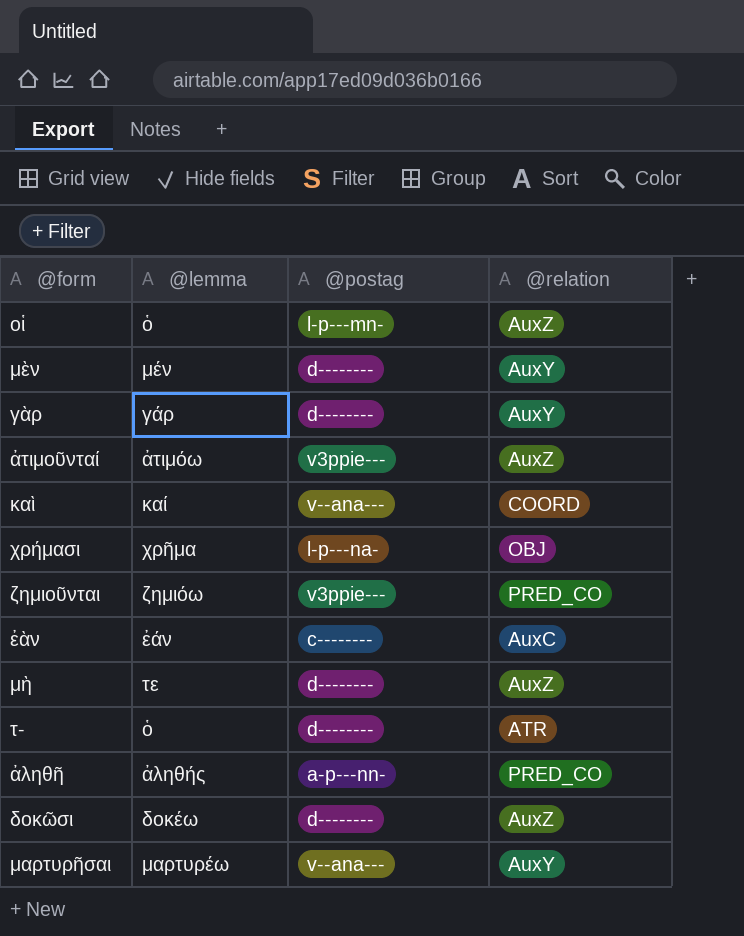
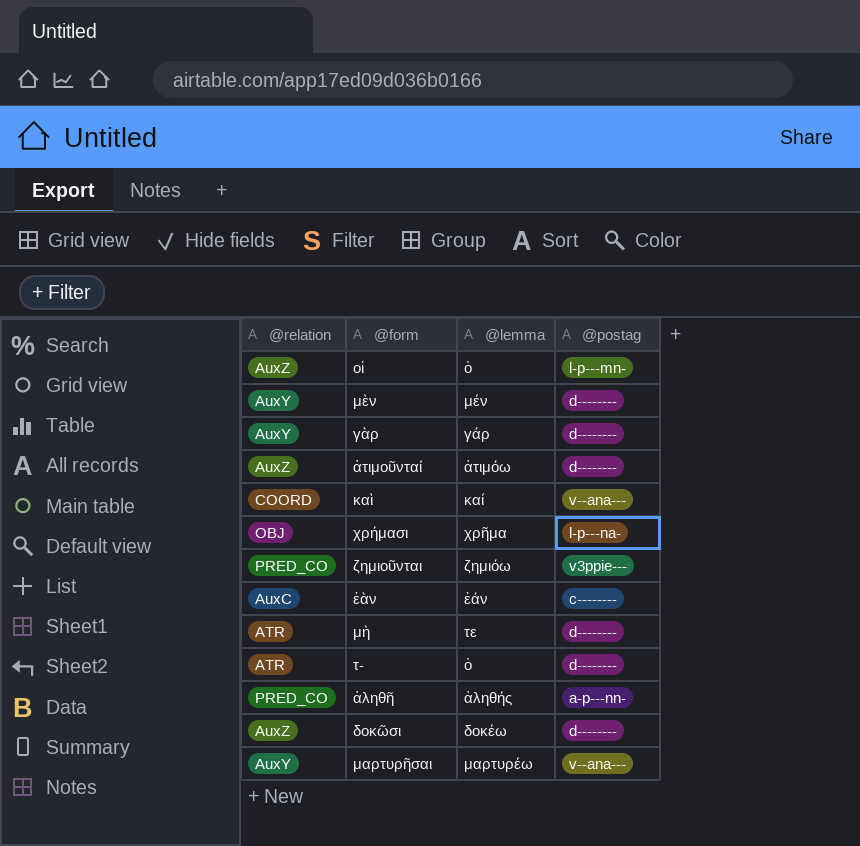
column @relation | position: 4 -> 1
ἀτιμοῦνταί | @postag: v3ppie--- -> d--------
μὴ | @relation: AuxZ -> ATR

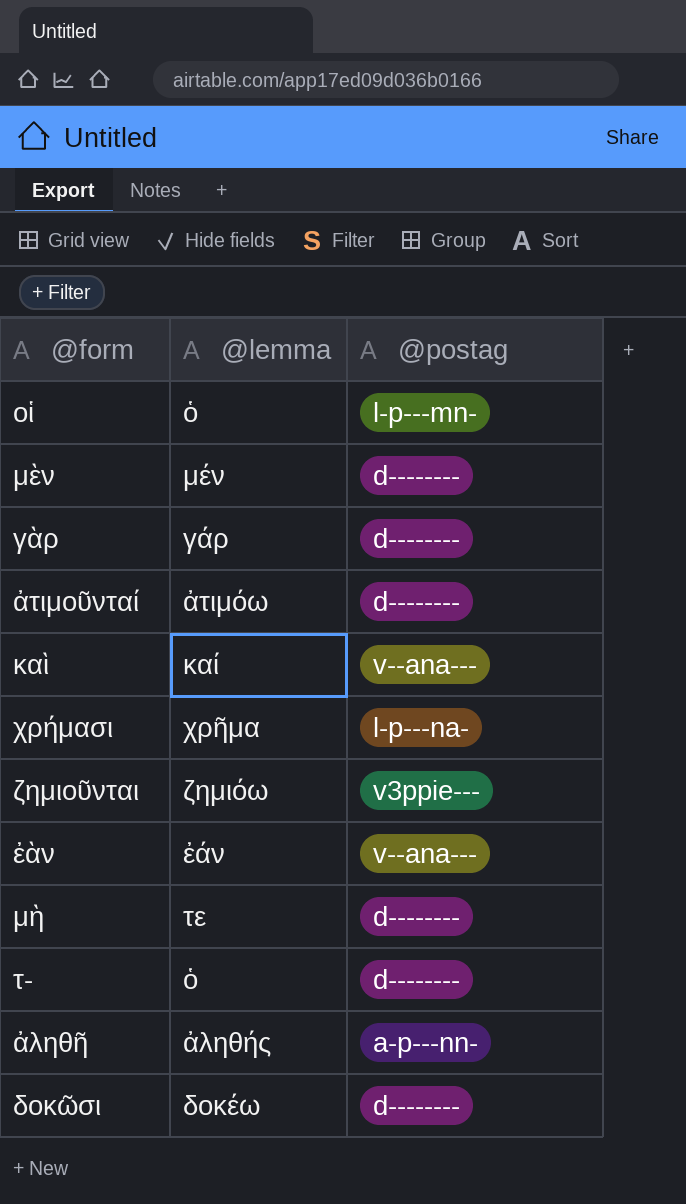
column @relation | position: 1 -> none
row μαρτυρῆσαι: AuxY | μαρτυρέω | v--ana--- -> none
ἐὰν | @postag: c-------- -> v--ana---

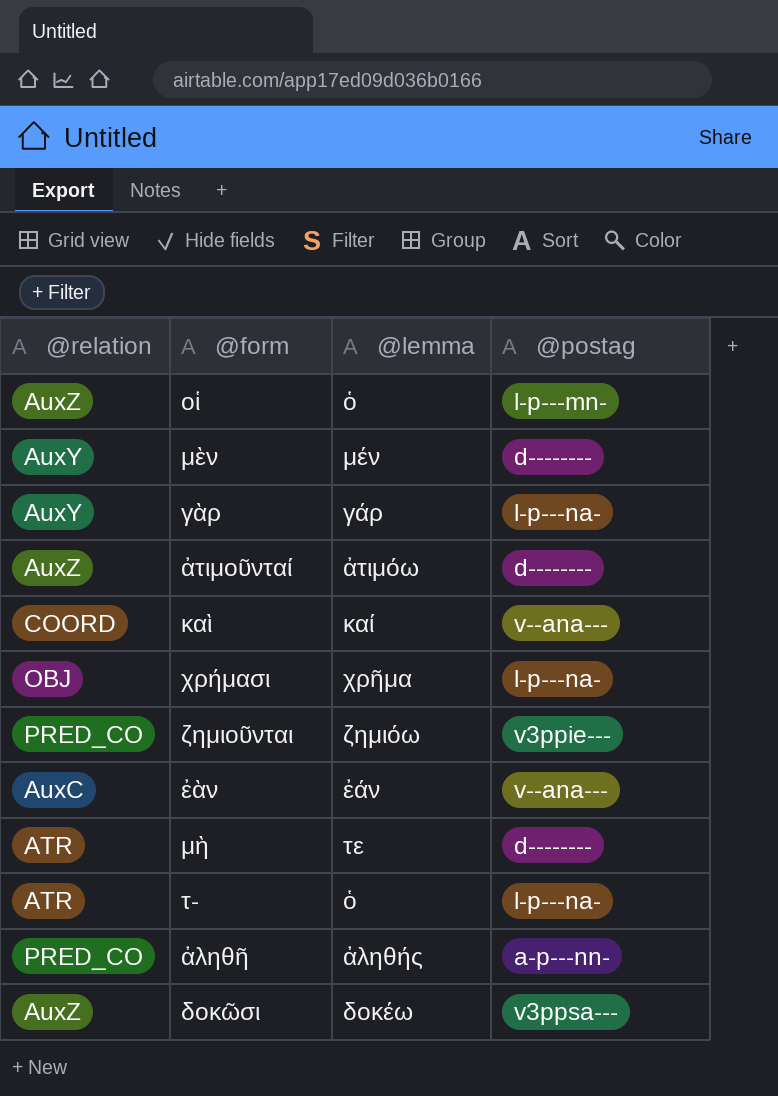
column @relation | position: none -> 1
γὰρ | @postag: d-------- -> l-p---na-
τ- | @postag: d-------- -> l-p---na-
δοκῶσι | @postag: d-------- -> v3ppsa---

